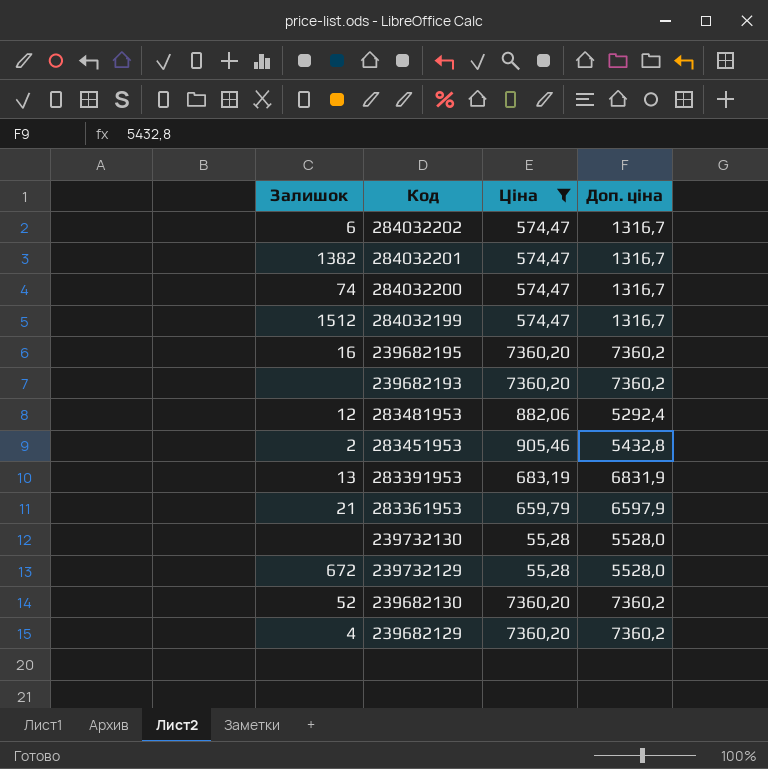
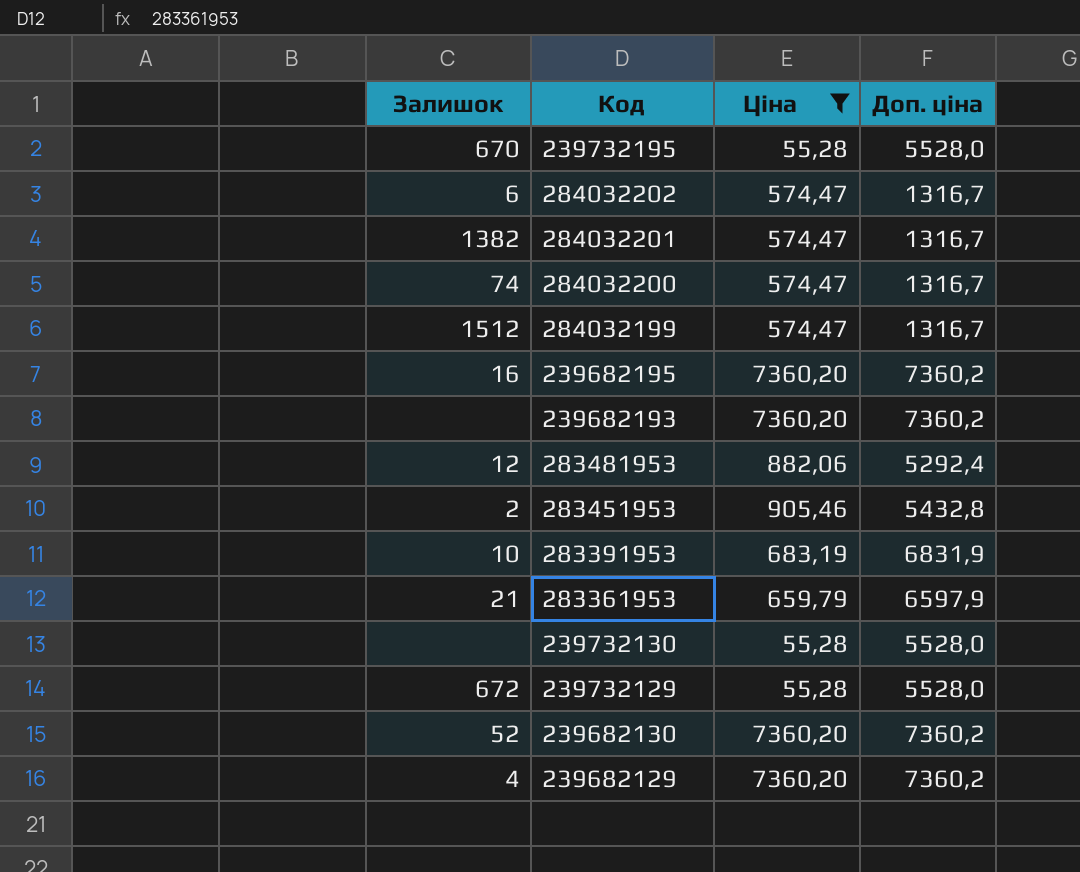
row 239732195: none -> 670 | 55,28 | 5528,0
283391953 | Залишок: 13 -> 10

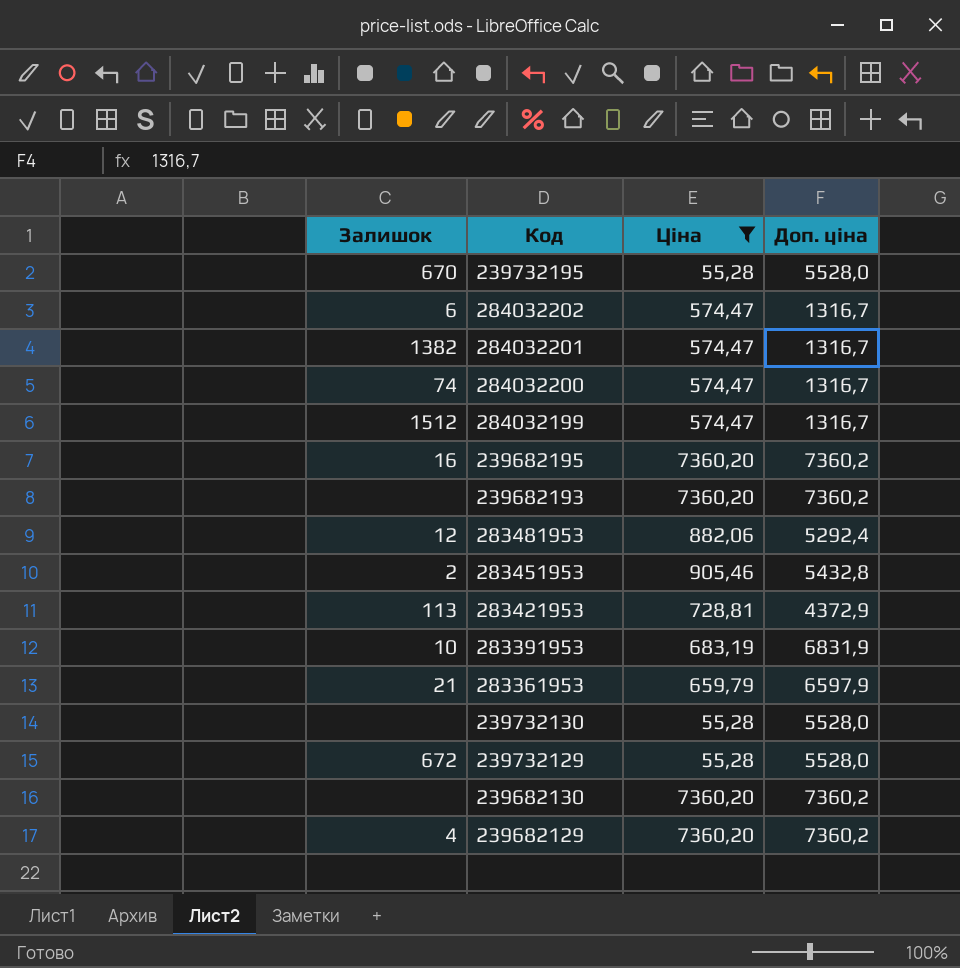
row 283421953: none -> 113 | 728,81 | 4372,9
239682130 | Залишок: 52 -> none

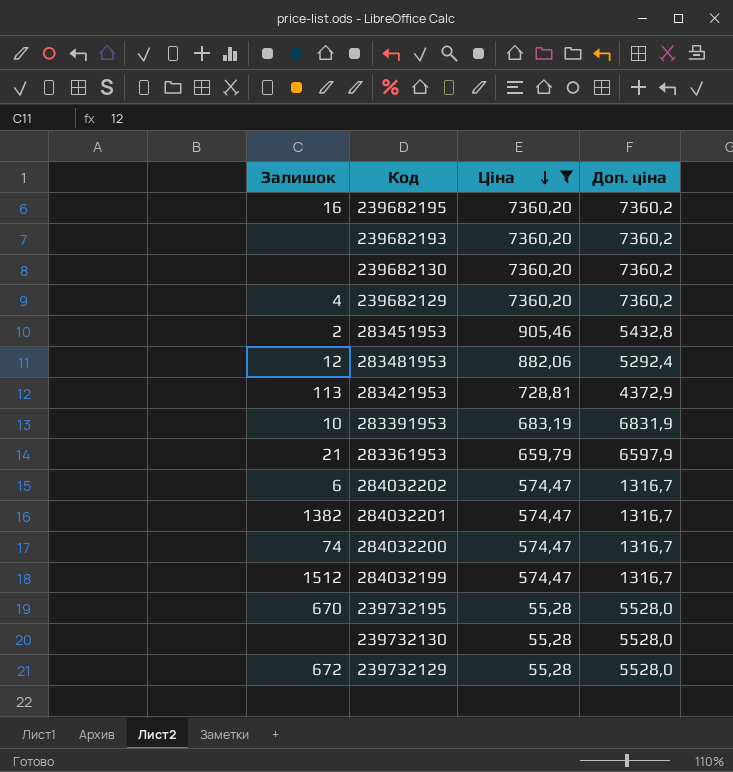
row order: none -> Ціна descending

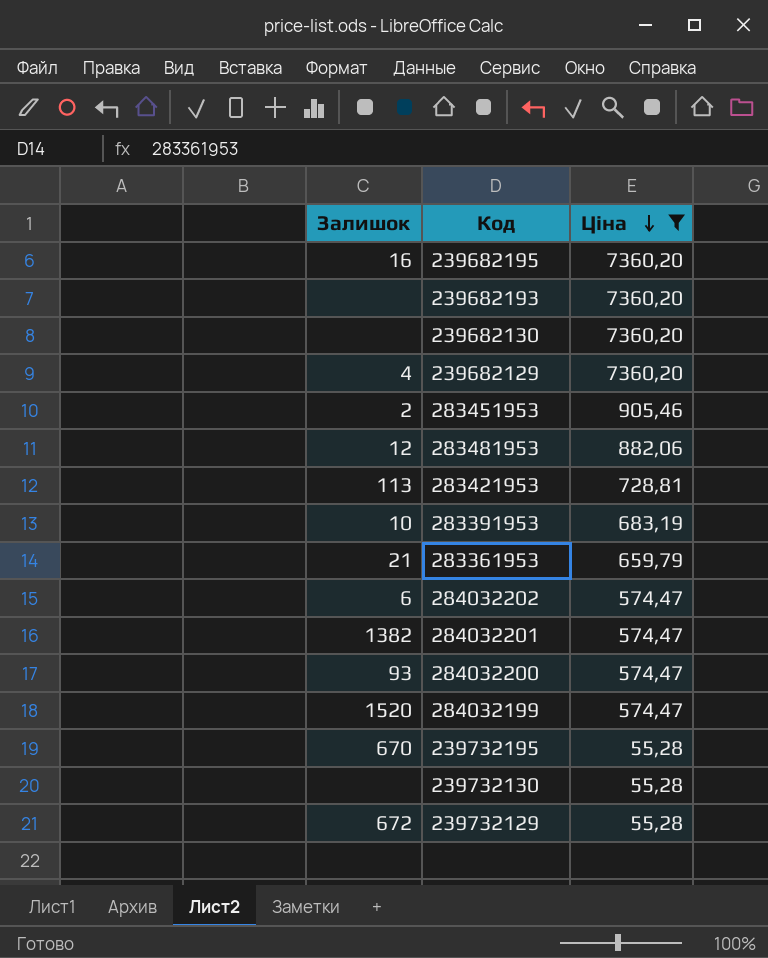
column Доп. ціна | position: 4 -> none
284032200 | Залишок: 74 -> 93
284032199 | Залишок: 1512 -> 1520

